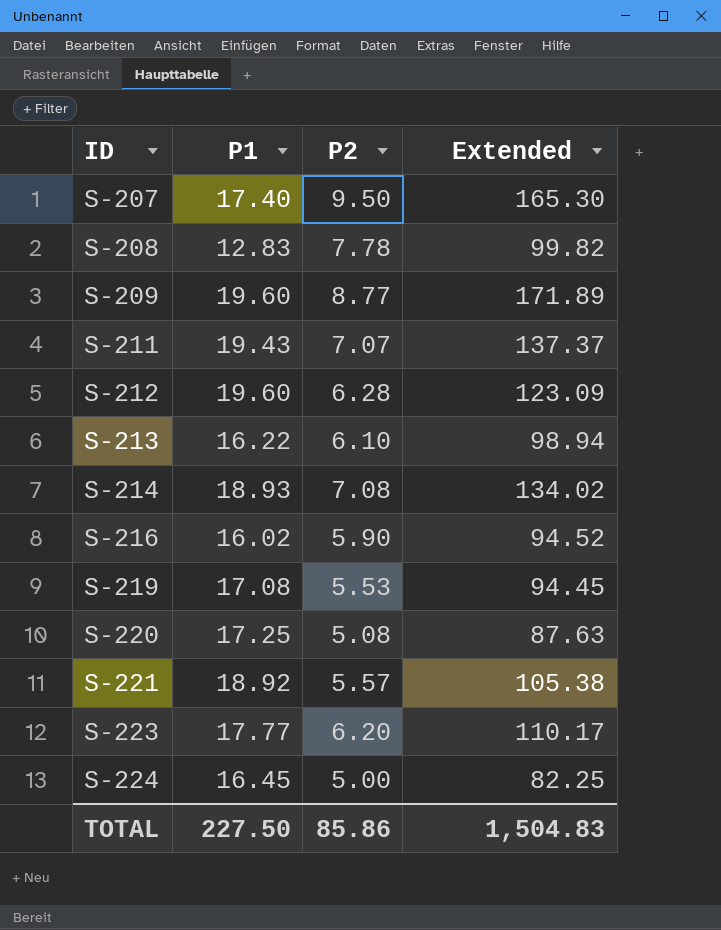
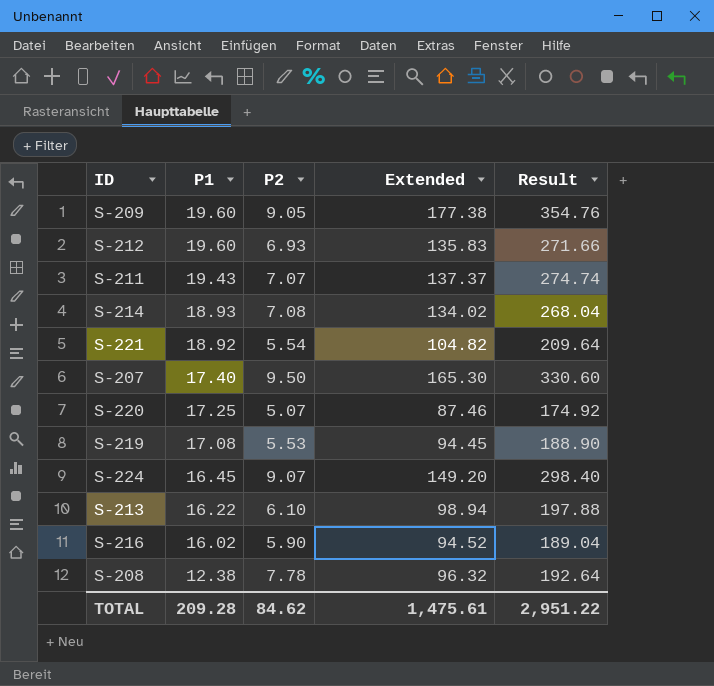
row order: ID ascending -> P1 descending
column Result | formula: none -> [Extended] * 2
row S-223: 17.77 | 6.20 | 110.17 -> none
S-209 | P2: 8.77 -> 9.05
S-209 | Extended: 171.89 -> 177.38
S-212 | P2: 6.28 -> 6.93
S-212 | Extended: 123.09 -> 135.83
S-221 | P2: 5.57 -> 5.54
S-221 | Extended: 105.38 -> 104.82
S-220 | P2: 5.08 -> 5.07
S-220 | Extended: 87.63 -> 87.46
S-224 | P2: 5.00 -> 9.07
S-224 | Extended: 82.25 -> 149.20
S-208 | P1: 12.83 -> 12.38
S-208 | Extended: 99.82 -> 96.32
TOTAL | P1: 227.50 -> 209.28
TOTAL | P2: 85.86 -> 84.62
TOTAL | Extended: 1,504.83 -> 1,475.61

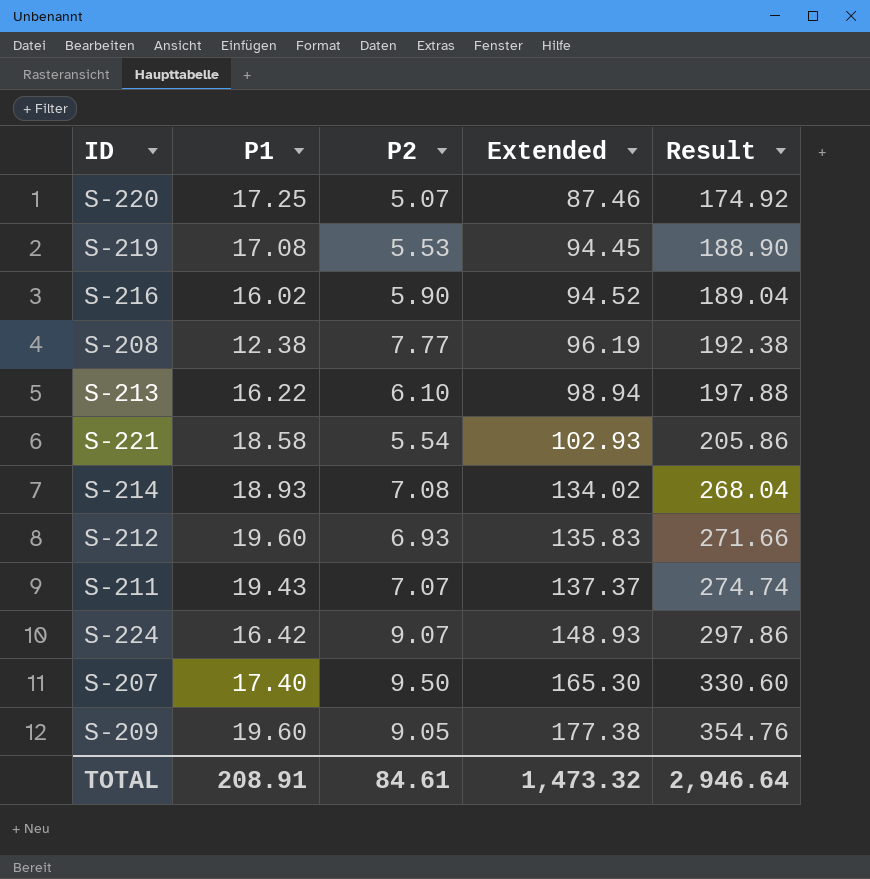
row order: P1 descending -> Extended ascending
S-208 | P2: 7.78 -> 7.77
S-208 | Extended: 96.32 -> 96.19
S-208 | Result: 192.64 -> 192.38
S-221 | P1: 18.92 -> 18.58
S-221 | Extended: 104.82 -> 102.93
S-221 | Result: 209.64 -> 205.86
S-224 | P1: 16.45 -> 16.42
S-224 | Extended: 149.20 -> 148.93
S-224 | Result: 298.40 -> 297.86
TOTAL | P1: 209.28 -> 208.91
TOTAL | P2: 84.62 -> 84.61
TOTAL | Extended: 1,475.61 -> 1,473.32
TOTAL | Result: 2,951.22 -> 2,946.64

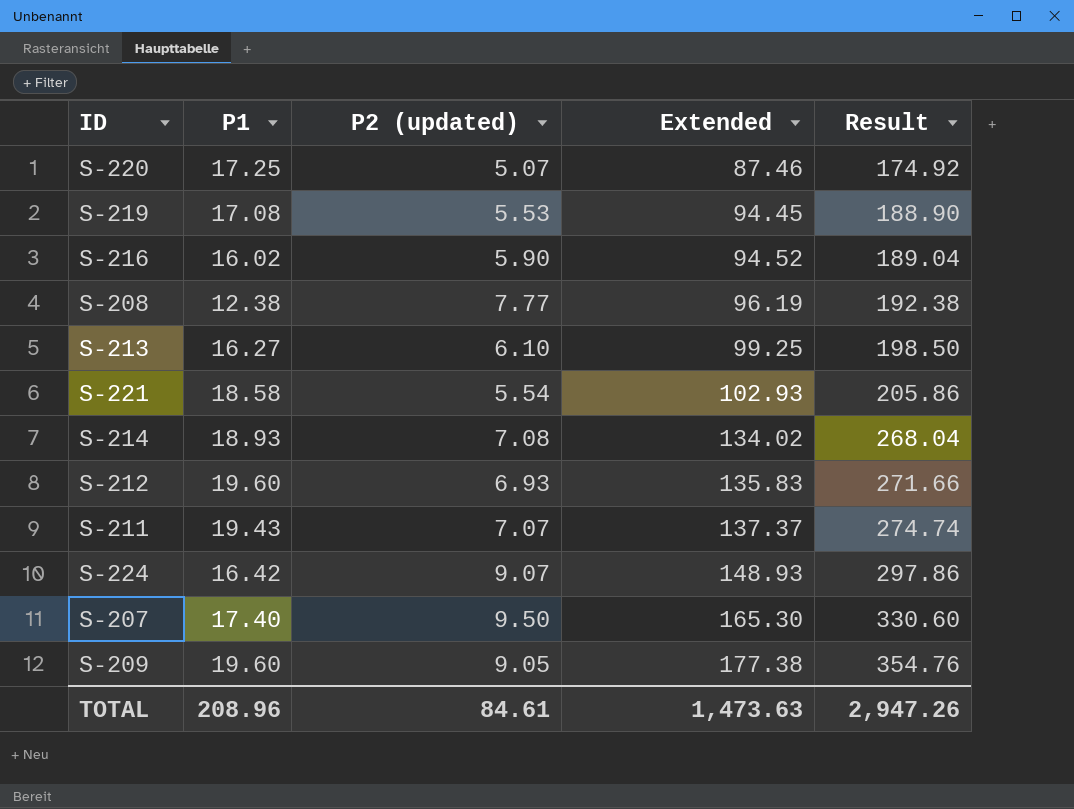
column name: P2 -> P2 (updated)
S-213 | P1: 16.22 -> 16.27
S-213 | Extended: 98.94 -> 99.25
S-213 | Result: 197.88 -> 198.50
TOTAL | P1: 208.91 -> 208.96
TOTAL | Extended: 1,473.32 -> 1,473.63
TOTAL | Result: 2,946.64 -> 2,947.26

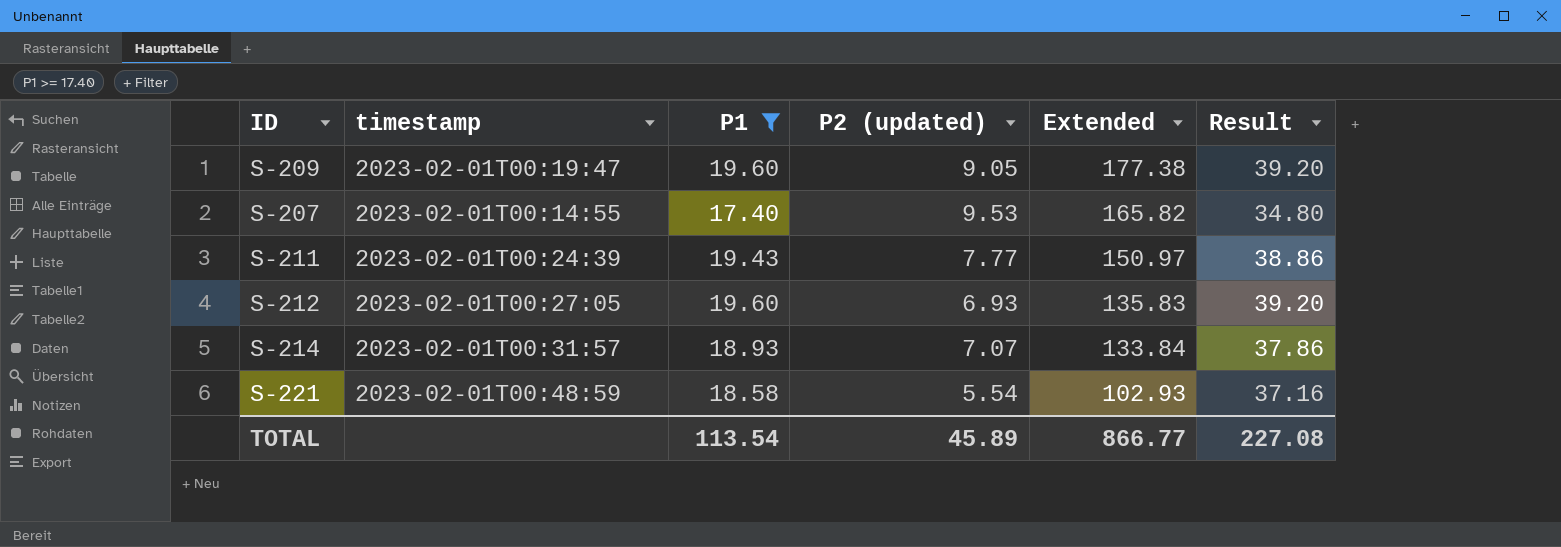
filter: none -> P1 >= 17.40
row order: Extended ascending -> Extended descending
column timestamp | position: none -> 2
column Result | formula: [Extended] * 2 -> [P1] * 2
S-207 | P2 (updated): 9.50 -> 9.53
S-207 | Extended: 165.30 -> 165.82
S-211 | P2 (updated): 7.07 -> 7.77
S-211 | Extended: 137.37 -> 150.97
S-214 | P2 (updated): 7.08 -> 7.07
S-214 | Extended: 134.02 -> 133.84
TOTAL | P1: 208.96 -> 113.54
TOTAL | P2 (updated): 84.61 -> 45.89
TOTAL | Extended: 1,473.63 -> 866.77
TOTAL | Result: 2,947.26 -> 227.08

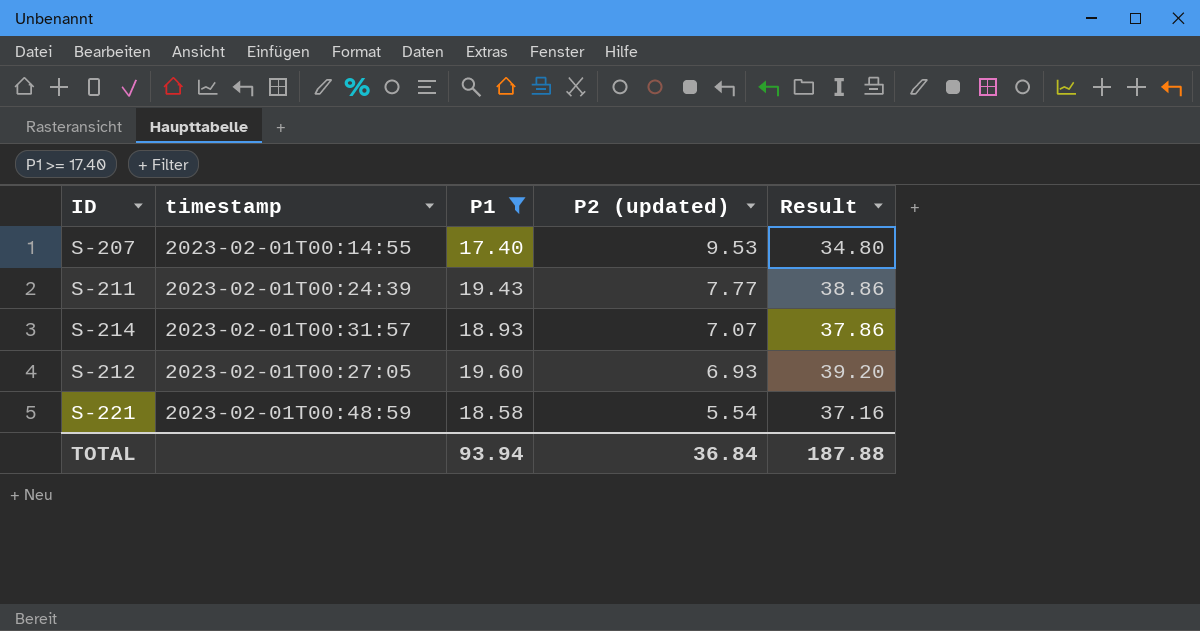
row order: Extended descending -> P2 (updated) descending
column Extended | formula: [P1] * [P2 (updated)] -> none
row S-209: 2023-02-01T00:19:47 | 19.60 | 9.05 | 177.38 | 39.20 -> none
TOTAL | P1: 113.54 -> 93.94
TOTAL | P2 (updated): 45.89 -> 36.84
TOTAL | Result: 227.08 -> 187.88

